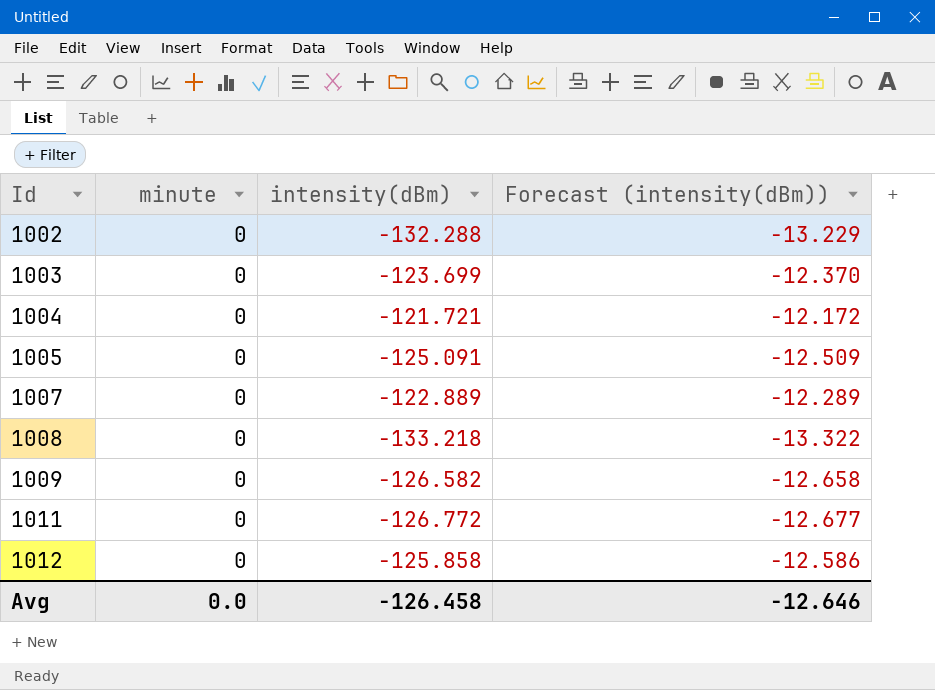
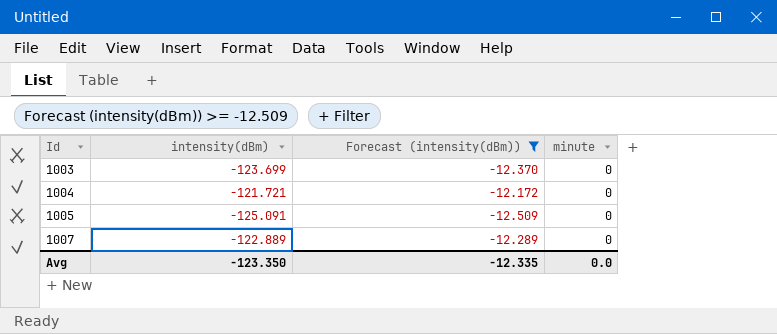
filter: none -> Forecast (intensity(dBm)) >= -12.509
column minute | position: 2 -> 4
Avg | intensity(dBm): -126.458 -> -123.350
Avg | Forecast (intensity(dBm)): -12.646 -> -12.335

